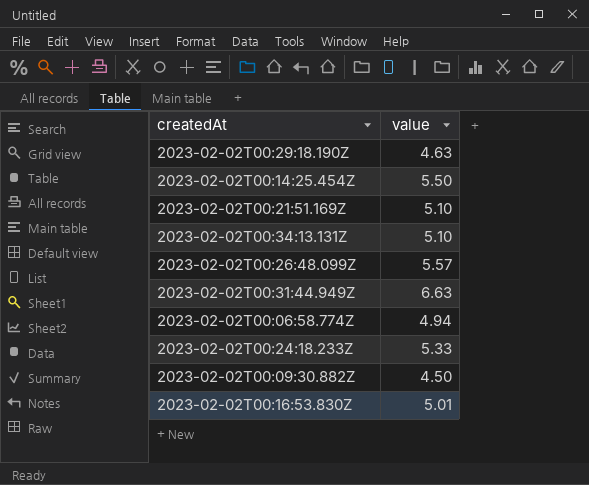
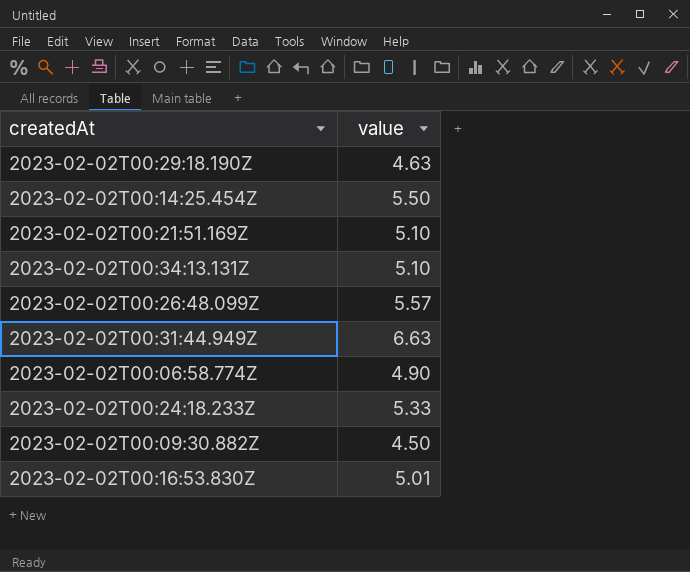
2023-02-02T00:06:58.774Z | value: 4.94 -> 4.90

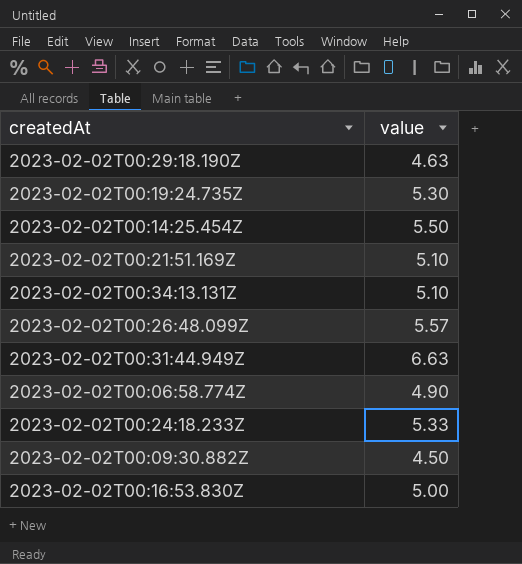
row 2023-02-02T00:19:24.735Z: none -> 5.30
2023-02-02T00:16:53.830Z | value: 5.01 -> 5.00

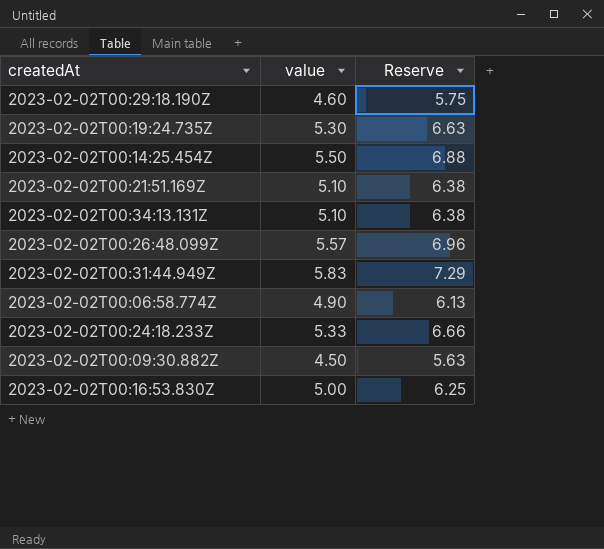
column Reserve | formula: none -> [value] * 1.25
2023-02-02T00:29:18.190Z | value: 4.63 -> 4.60
2023-02-02T00:31:44.949Z | value: 6.63 -> 5.83

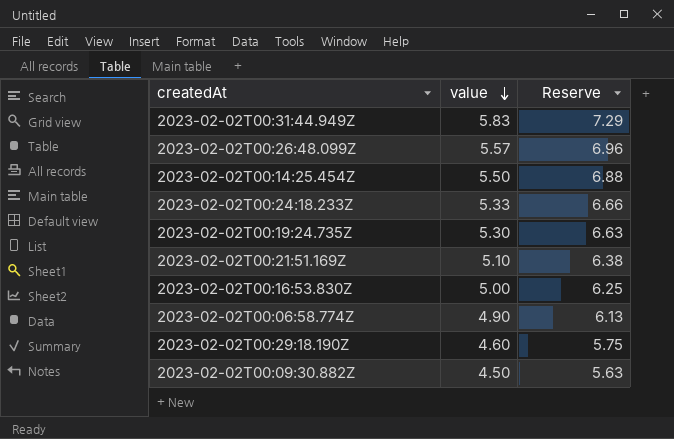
row order: none -> value descending
row 2023-02-02T00:34:13.131Z: 5.10 | 6.38 -> none

